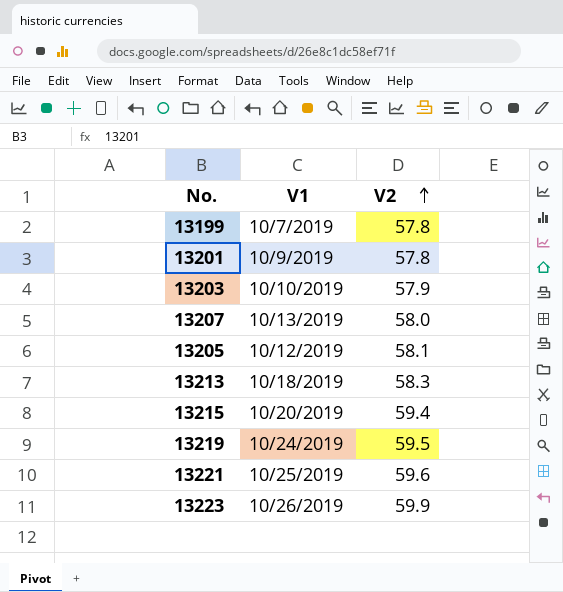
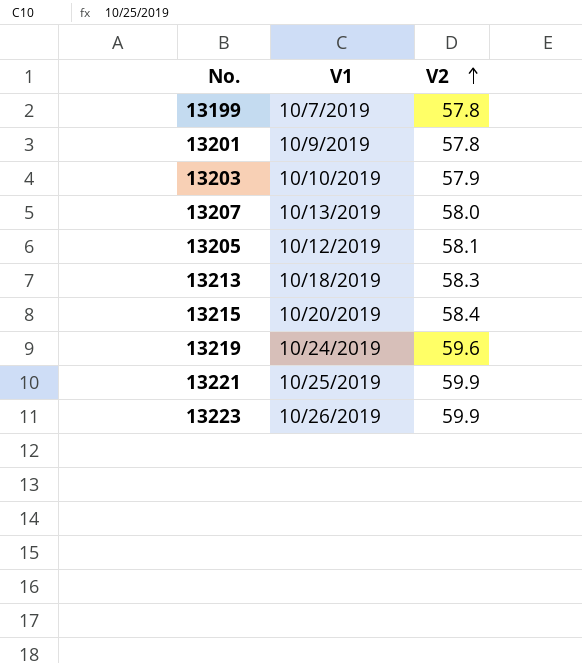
13215 | V2: 59.4 -> 58.4
13219 | V2: 59.5 -> 59.6
13221 | V2: 59.6 -> 59.9

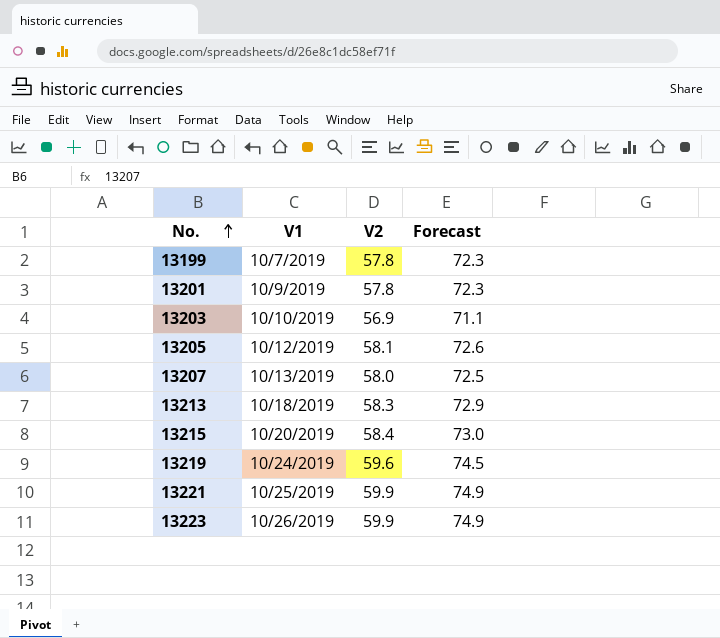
row order: V2 ascending -> No. ascending
column Forecast | formula: none -> [V2] * 1.25
13203 | V2: 57.9 -> 56.9

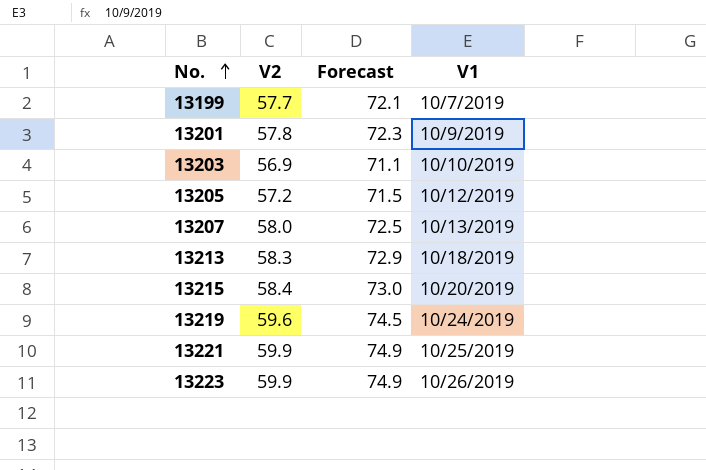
column V1 | position: 2 -> 4
13199 | V2: 57.8 -> 57.7
13199 | Forecast: 72.3 -> 72.1
13205 | V2: 58.1 -> 57.2
13205 | Forecast: 72.6 -> 71.5

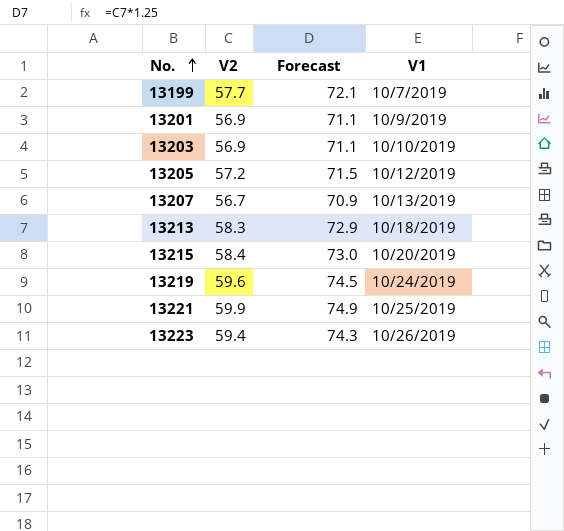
13201 | V2: 57.8 -> 56.9
13201 | Forecast: 72.3 -> 71.1
13207 | V2: 58.0 -> 56.7
13207 | Forecast: 72.5 -> 70.9
13223 | V2: 59.9 -> 59.4
13223 | Forecast: 74.9 -> 74.3

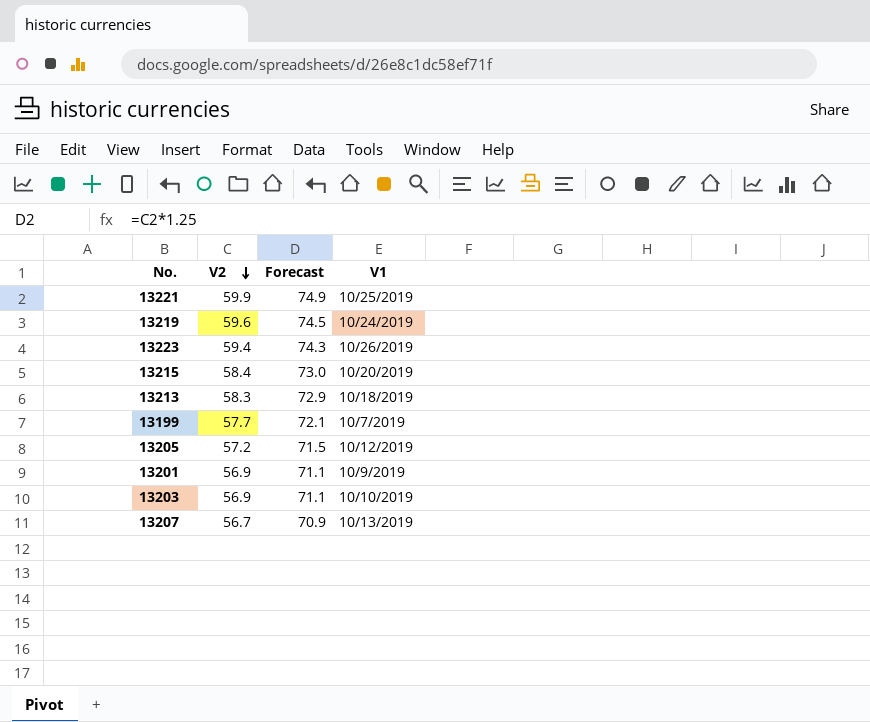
row order: No. ascending -> V2 descending

